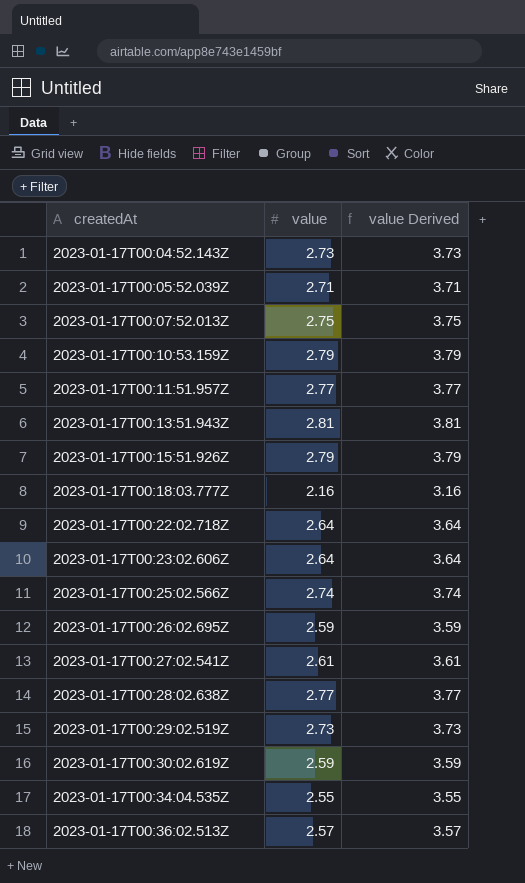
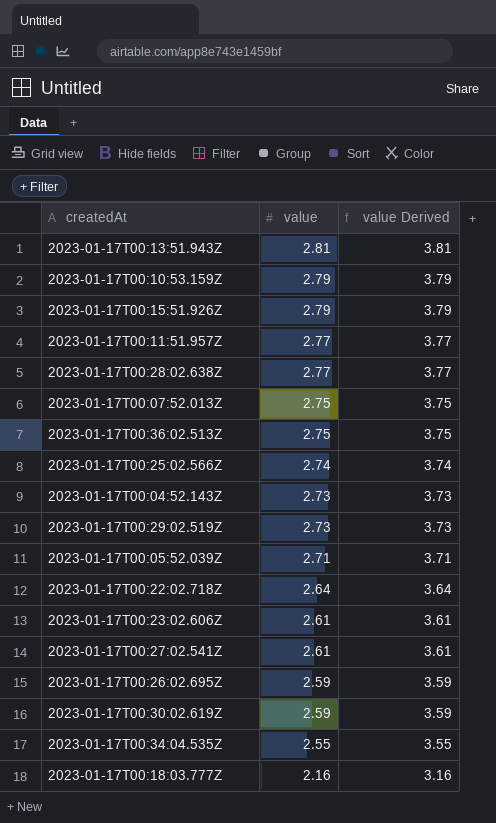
row order: createdAt ascending -> value descending
2023-01-17T00:36:02.513Z | value: 2.57 -> 2.75
2023-01-17T00:36:02.513Z | value Derived: 3.57 -> 3.75
2023-01-17T00:23:02.606Z | value: 2.64 -> 2.61
2023-01-17T00:23:02.606Z | value Derived: 3.64 -> 3.61

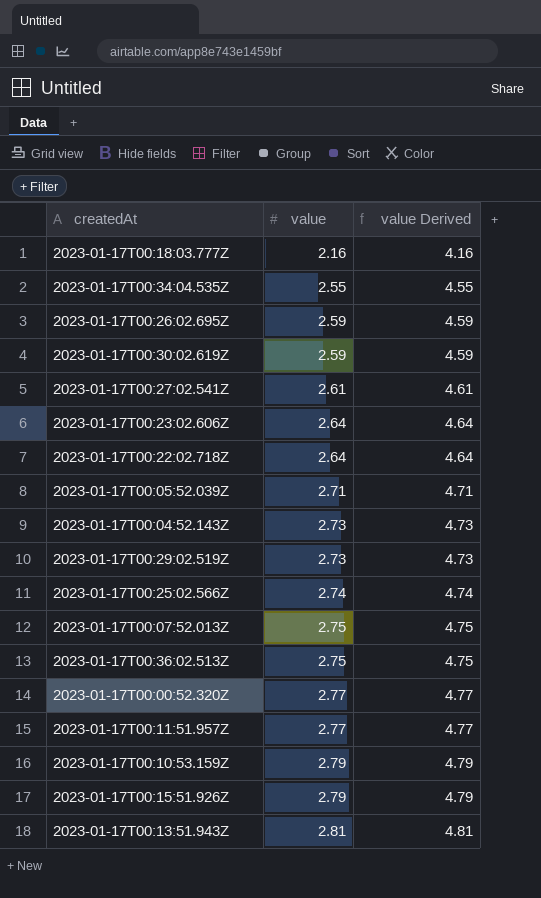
row order: value descending -> value ascending
column value Derived | formula: [value] + 1 -> [value] + 2
row 2023-01-17T00:28:02.638Z: 2.77 | 3.77 -> none
2023-01-17T00:23:02.606Z | value: 2.61 -> 2.64
row 2023-01-17T00:00:52.320Z: none -> 2.77 | 4.77

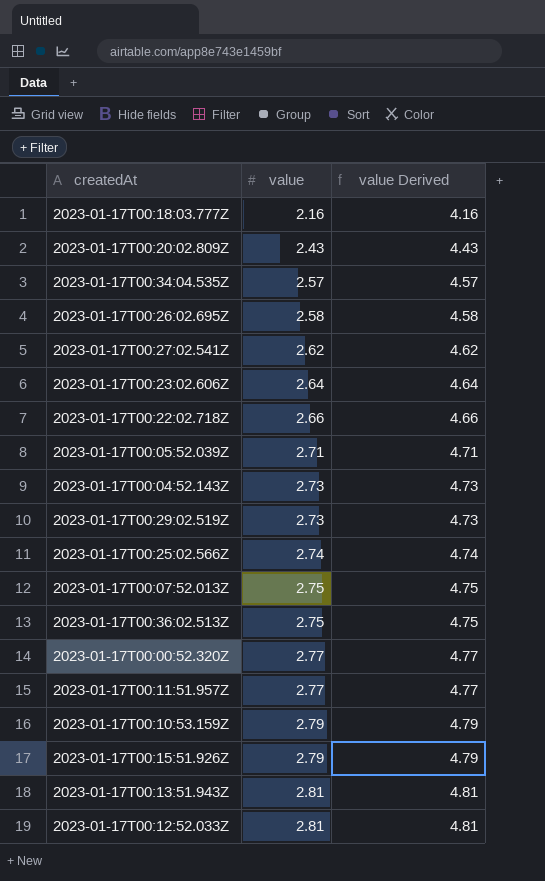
row 2023-01-17T00:30:02.619Z: 2.59 | 4.59 -> none
row 2023-01-17T00:20:02.809Z: none -> 2.43 | 4.43
2023-01-17T00:34:04.535Z | value: 2.55 -> 2.57
2023-01-17T00:34:04.535Z | value Derived: 4.55 -> 4.57
2023-01-17T00:26:02.695Z | value: 2.59 -> 2.58
2023-01-17T00:26:02.695Z | value Derived: 4.59 -> 4.58
2023-01-17T00:27:02.541Z | value: 2.61 -> 2.62
2023-01-17T00:27:02.541Z | value Derived: 4.61 -> 4.62
2023-01-17T00:22:02.718Z | value: 2.64 -> 2.66
2023-01-17T00:22:02.718Z | value Derived: 4.64 -> 4.66
row 2023-01-17T00:12:52.033Z: none -> 2.81 | 4.81

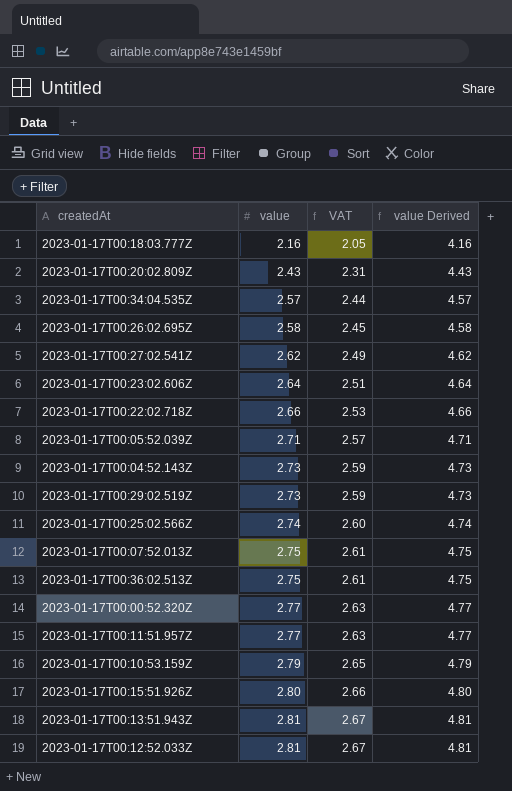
column VAT | formula: none -> [value] * 0.95
2023-01-17T00:15:51.926Z | value: 2.79 -> 2.80
2023-01-17T00:15:51.926Z | value Derived: 4.79 -> 4.80

